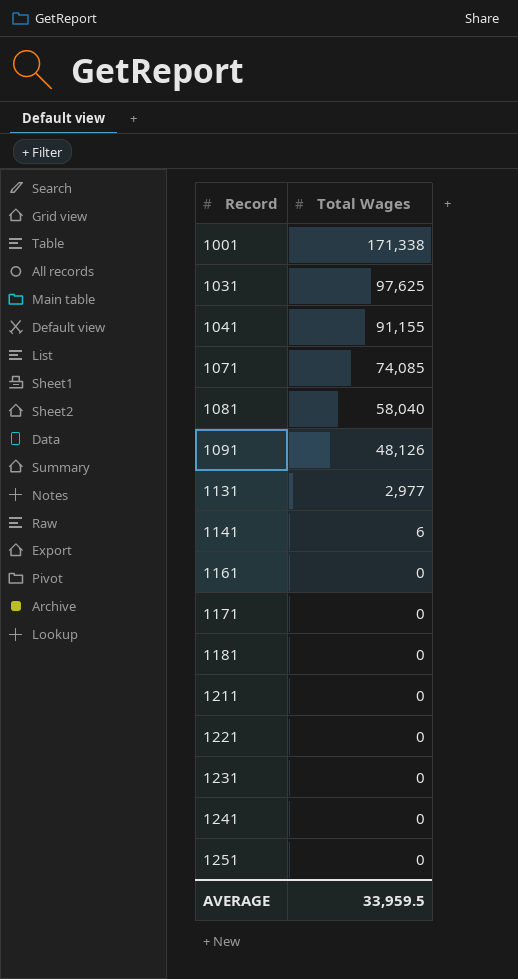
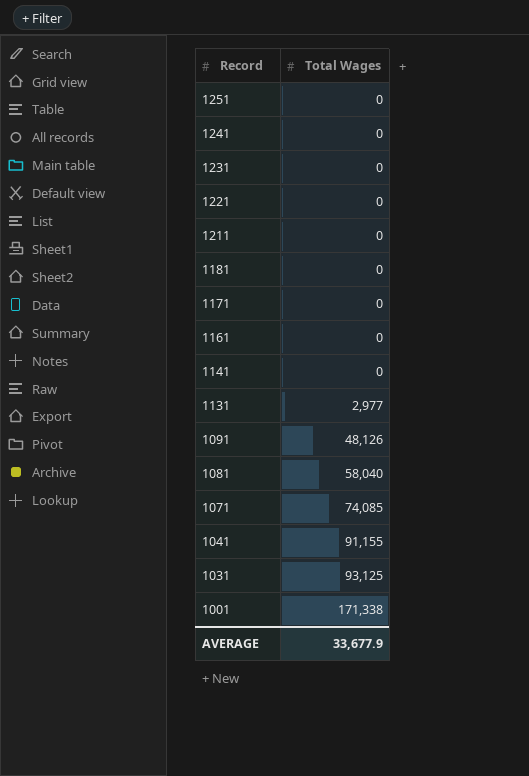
row order: Record ascending -> Record descending
1141 | Total Wages: 6 -> 0
1031 | Total Wages: 97,625 -> 93,125
AVERAGE | Total Wages: 33,959.5 -> 33,677.9

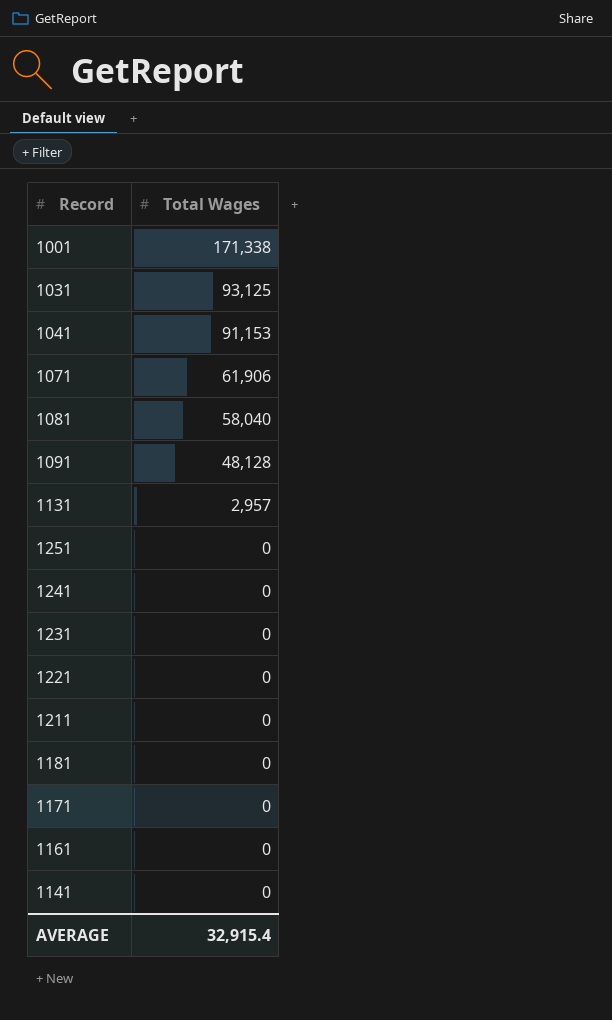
row order: Record descending -> Total Wages descending
1041 | Total Wages: 91,155 -> 91,153
1071 | Total Wages: 74,085 -> 61,906
1091 | Total Wages: 48,126 -> 48,128
1131 | Total Wages: 2,977 -> 2,957
AVERAGE | Total Wages: 33,677.9 -> 32,915.4

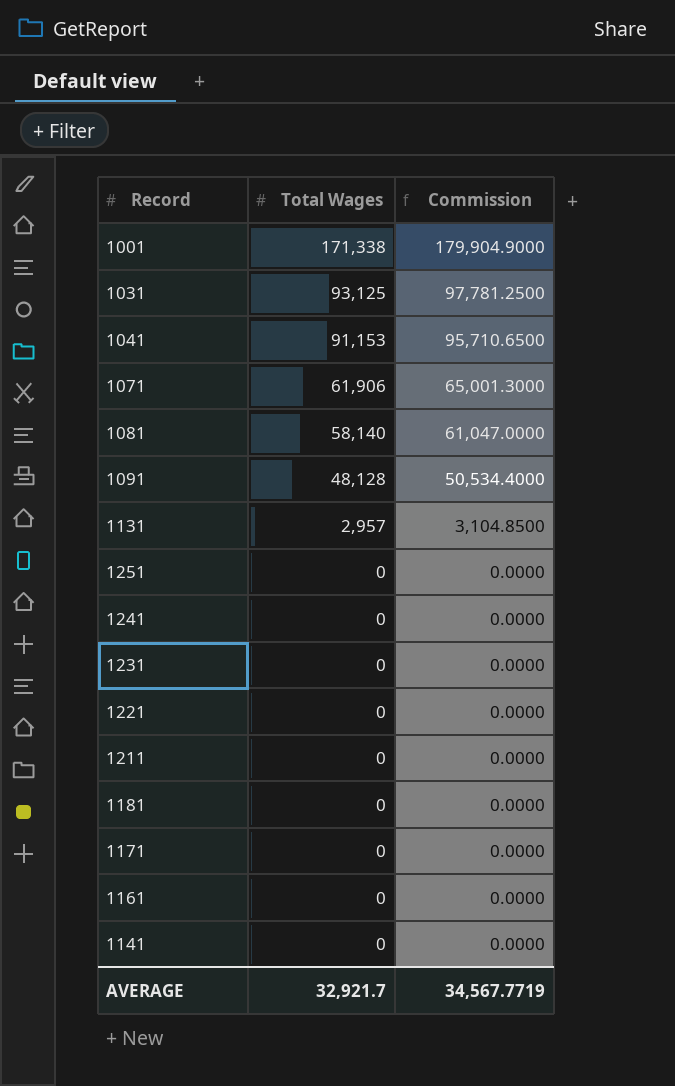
column Commission | formula: none -> [Total Wages] * 1.05
1081 | Total Wages: 58,040 -> 58,140
AVERAGE | Total Wages: 32,915.4 -> 32,921.7

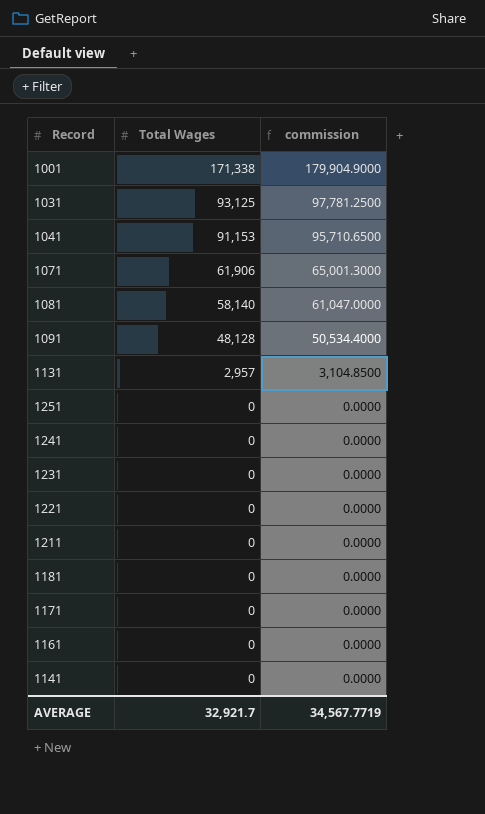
column name: Commission -> commission

